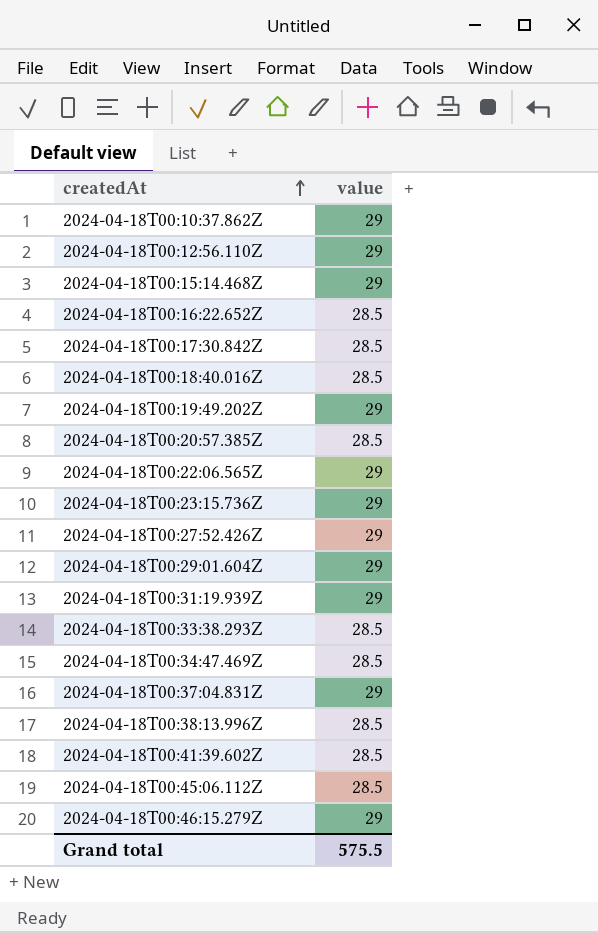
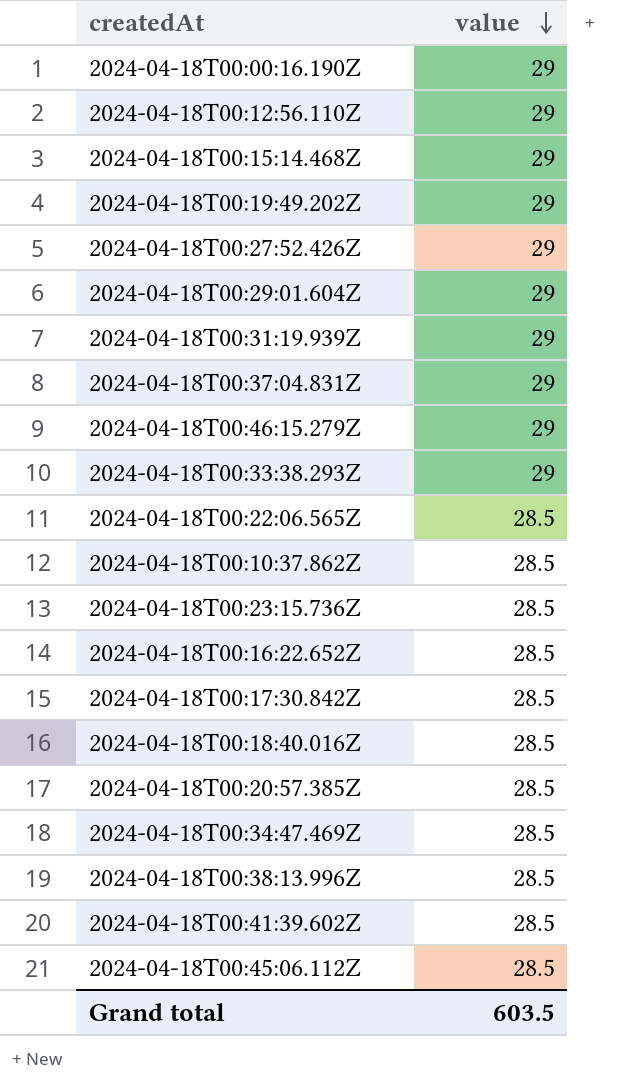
row order: createdAt ascending -> value descending
row 2024-04-18T00:00:16.190Z: none -> 29
2024-04-18T00:33:38.293Z | value: 28.5 -> 29
2024-04-18T00:22:06.565Z | value: 29 -> 28.5
2024-04-18T00:10:37.862Z | value: 29 -> 28.5
2024-04-18T00:23:15.736Z | value: 29 -> 28.5
Grand total | value: 575.5 -> 603.5

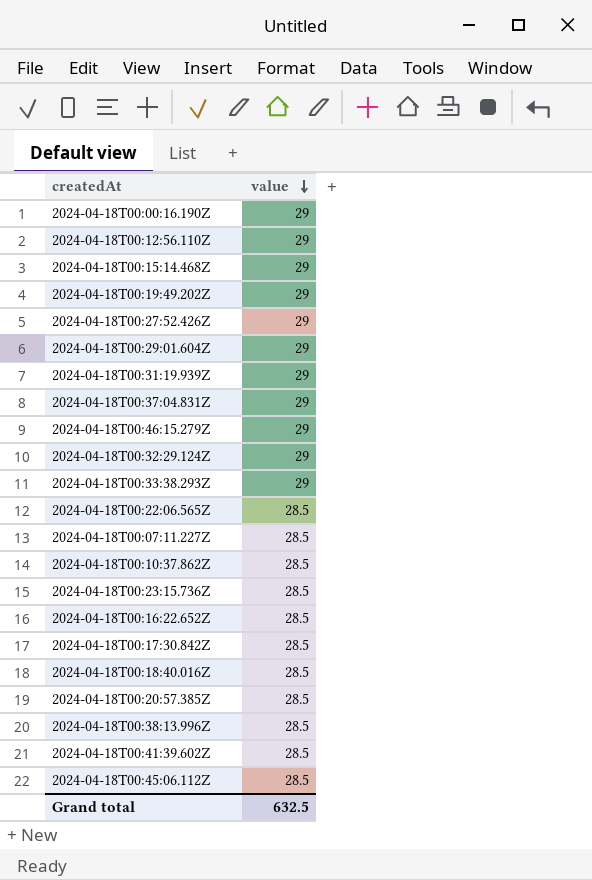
row 2024-04-18T00:34:47.469Z: 28.5 -> none
row 2024-04-18T00:32:29.124Z: none -> 29
row 2024-04-18T00:07:11.227Z: none -> 28.5
Grand total | value: 603.5 -> 632.5

